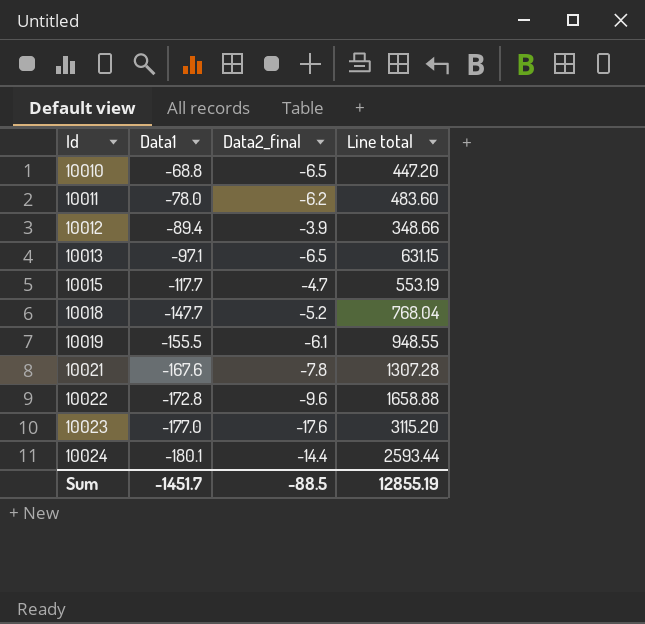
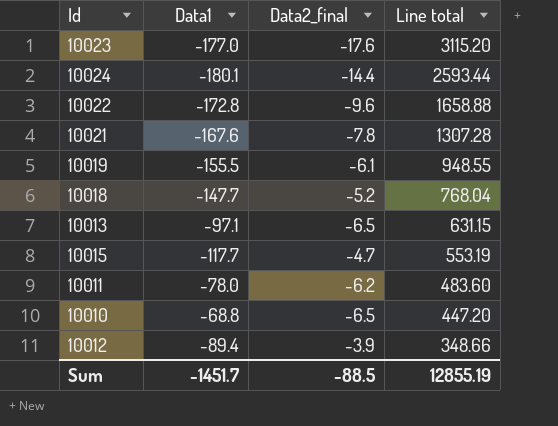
row order: Id ascending -> Line total descending

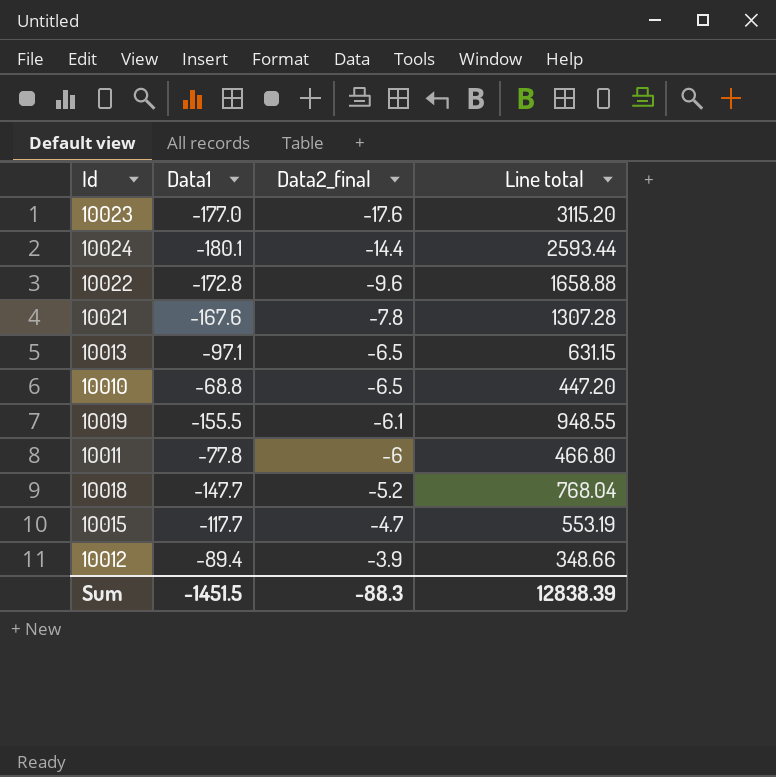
row order: Line total descending -> Data2_final ascending
10011 | Data1: -78.0 -> -77.8
10011 | Data2_final: -6.2 -> -6
10011 | Line total: 483.60 -> 466.80
Sum | Data1: -1451.7 -> -1451.5
Sum | Data2_final: -88.5 -> -88.3
Sum | Line total: 12855.19 -> 12838.39

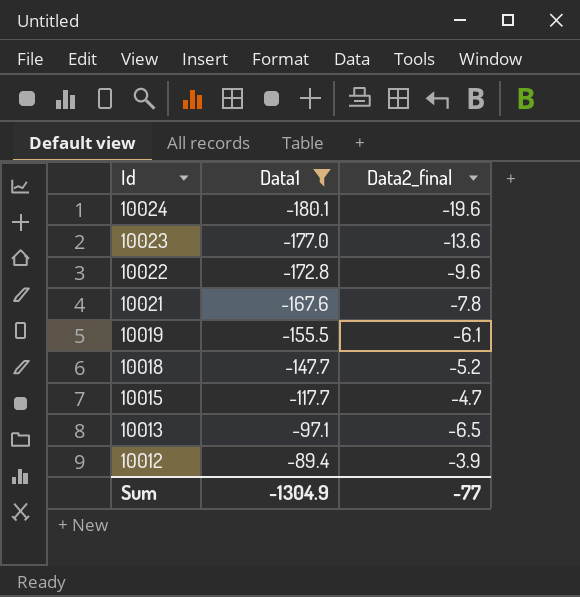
filter: none -> Data1 <= -89.4
row order: Data2_final ascending -> Id descending
column Line total | formula: [Data1] * [Data2_final] -> none
10024 | Data2_final: -14.4 -> -19.6
10023 | Data2_final: -17.6 -> -13.6
Sum | Data1: -1451.5 -> -1304.9
Sum | Data2_final: -88.3 -> -77

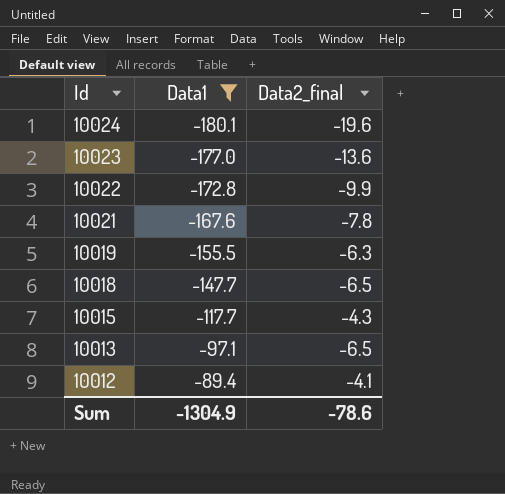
10022 | Data2_final: -9.6 -> -9.9
10019 | Data2_final: -6.1 -> -6.3
10018 | Data2_final: -5.2 -> -6.5
10015 | Data2_final: -4.7 -> -4.3
10012 | Data2_final: -3.9 -> -4.1
Sum | Data2_final: -77 -> -78.6

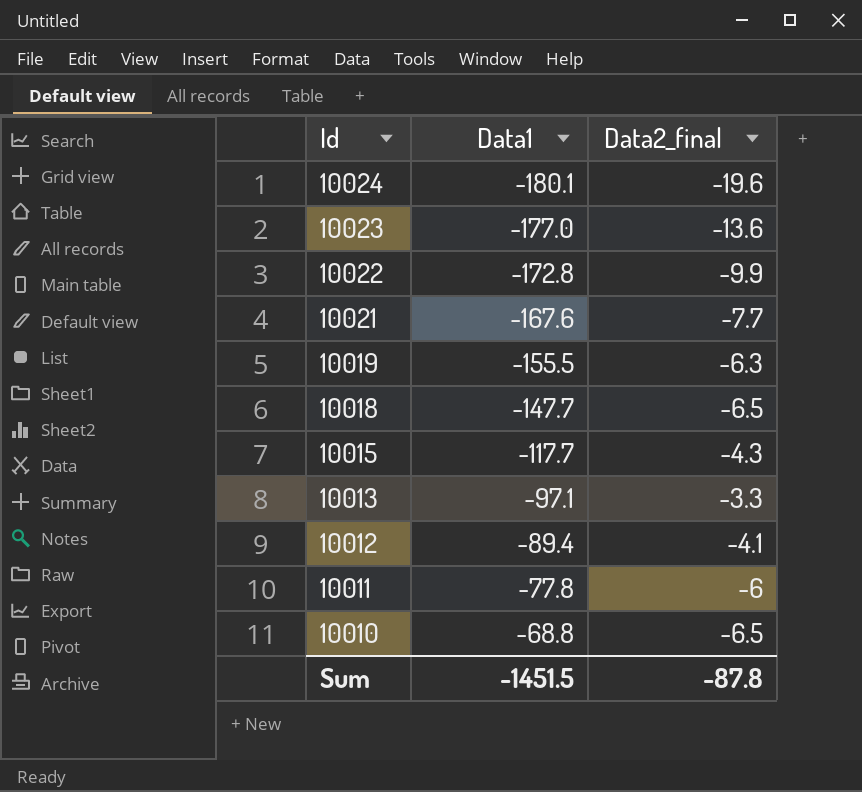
filter: Data1 <= -89.4 -> none
10021 | Data2_final: -7.8 -> -7.7
10013 | Data2_final: -6.5 -> -3.3
Sum | Data1: -1304.9 -> -1451.5
Sum | Data2_final: -78.6 -> -87.8

